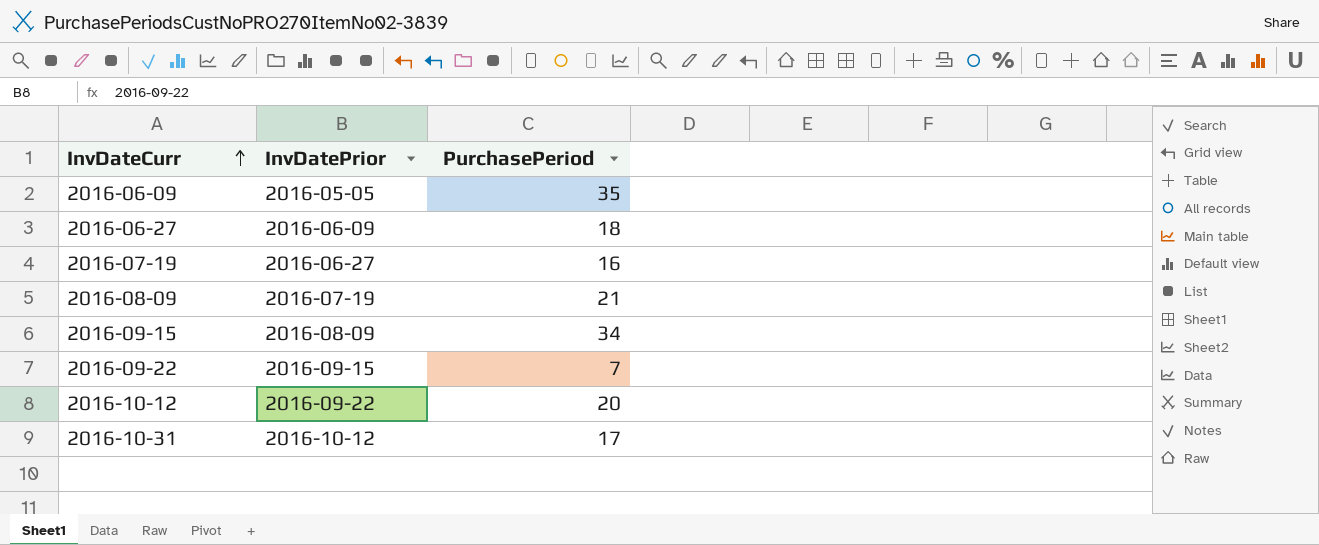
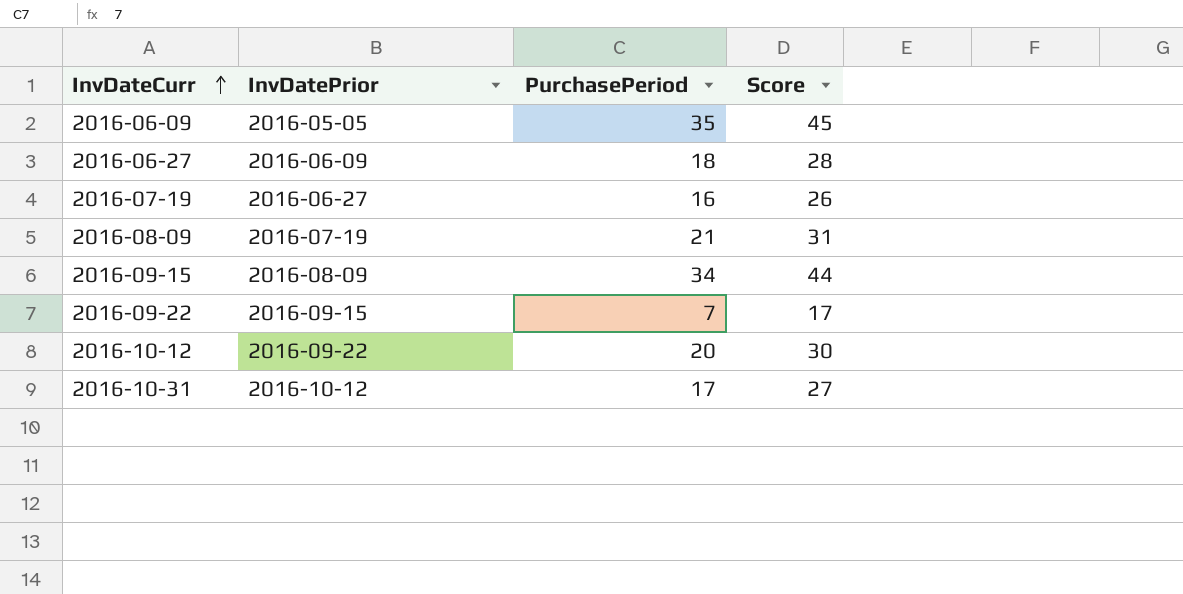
column Score | formula: none -> [PurchasePeriod] + 10

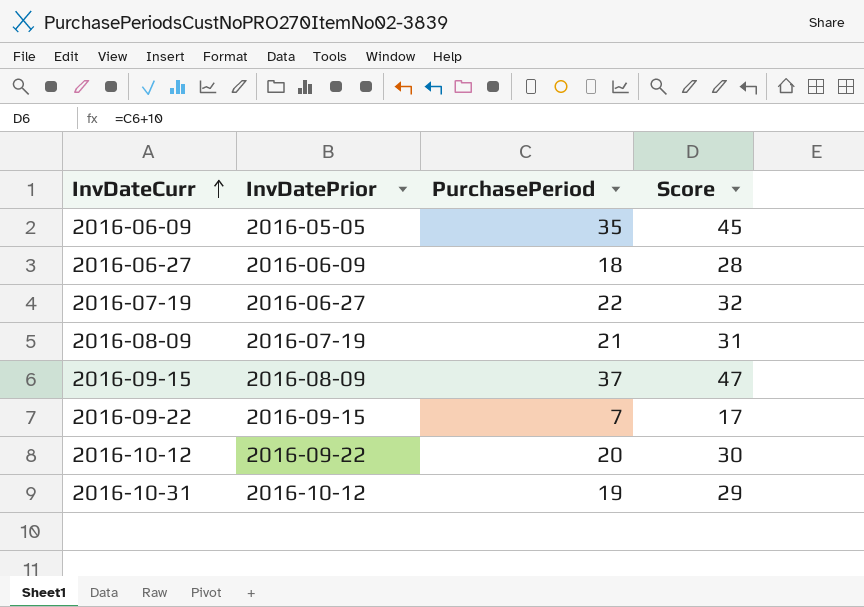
2016-07-19 | PurchasePeriod: 16 -> 22
2016-07-19 | Score: 26 -> 32
2016-09-15 | PurchasePeriod: 34 -> 37
2016-09-15 | Score: 44 -> 47
2016-10-31 | PurchasePeriod: 17 -> 19
2016-10-31 | Score: 27 -> 29

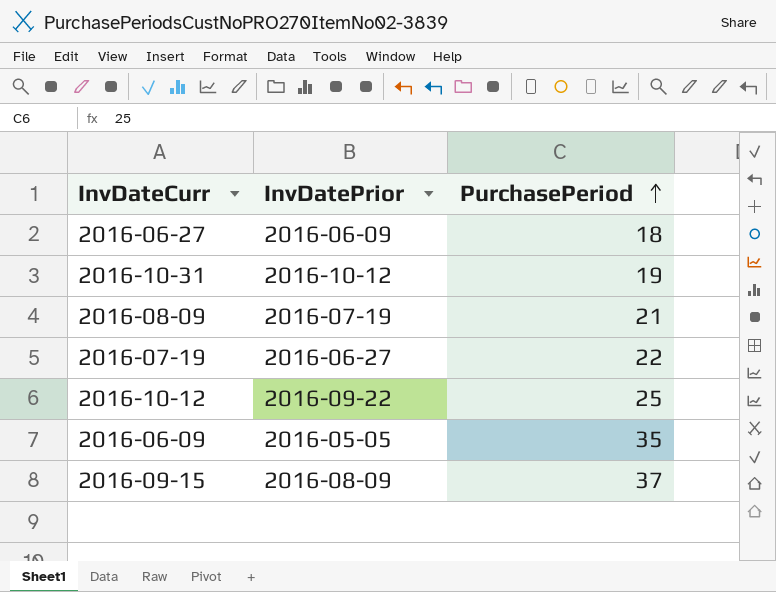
row order: InvDateCurr ascending -> PurchasePeriod ascending
column Score | formula: [PurchasePeriod] + 10 -> none
row 2016-09-22: 2016-09-15 | 7 | 17 -> none
2016-10-12 | PurchasePeriod: 20 -> 25

